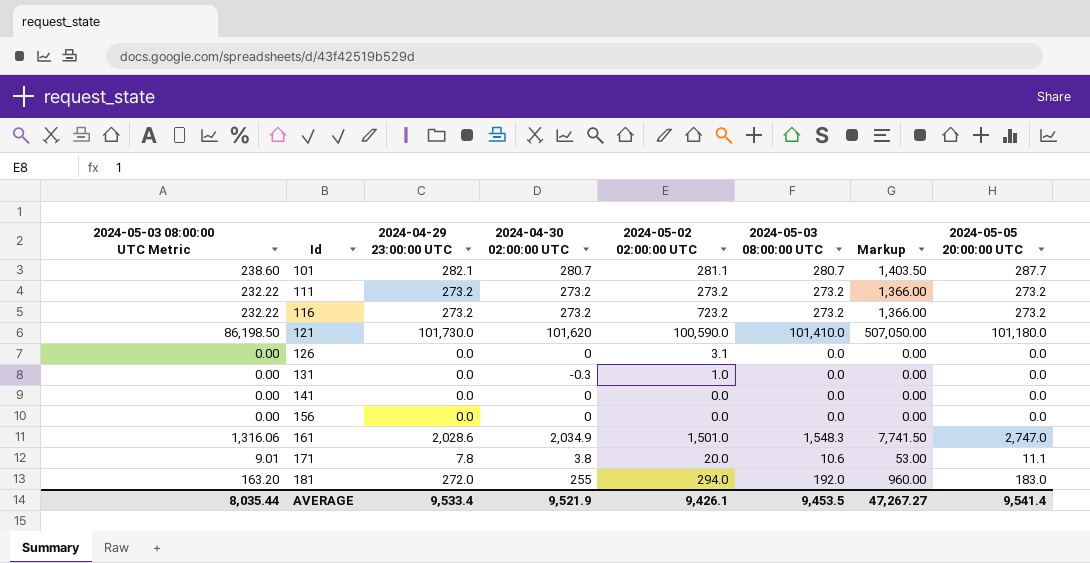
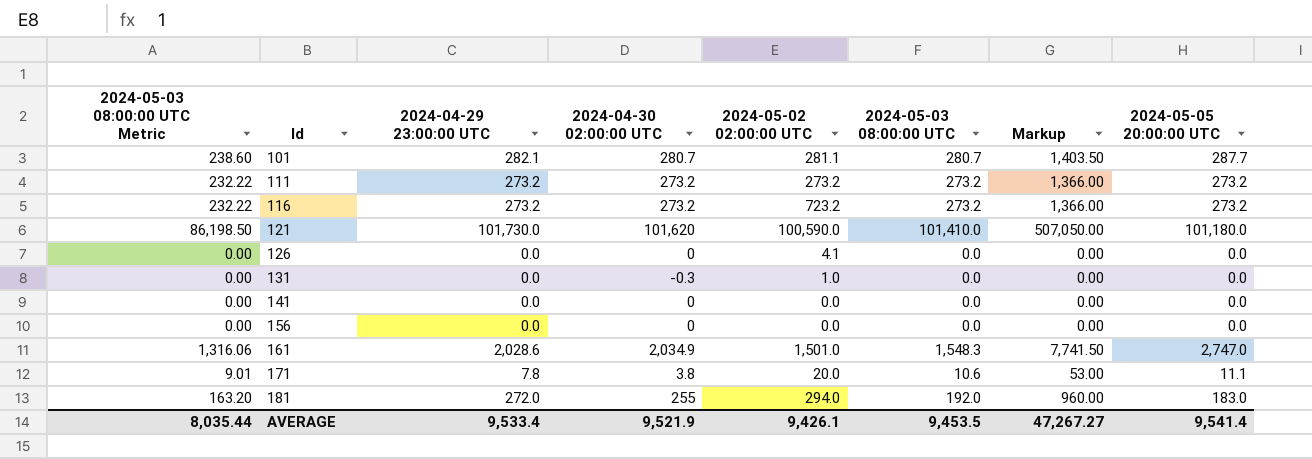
126 | 2024-05-02 02:00:00 UTC: 3.1 -> 4.1

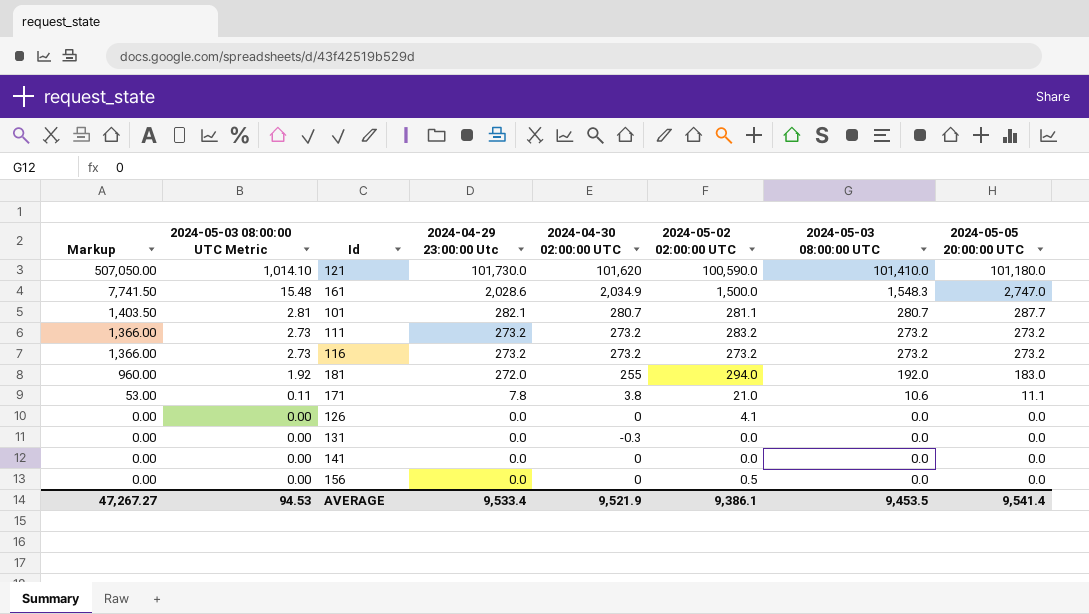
row order: Id ascending -> Markup descending
column Markup | position: 7 -> 1
column 2024-05-03 08:00:00 UTC Metric | formula: [2024-05-03 08:00:00 UTC] * 0.85 -> [2024-05-03 08:00:00 UTC] * 0.01
column name: 2024-04-29 23:00:00 UTC -> 2024-04-29 23:00:00 Utc
161 | 2024-05-02 02:00:00 UTC: 1,501.0 -> 1,500.0
111 | 2024-05-02 02:00:00 UTC: 273.2 -> 283.2
116 | 2024-05-02 02:00:00 UTC: 723.2 -> 273.2
171 | 2024-05-02 02:00:00 UTC: 20.0 -> 21.0
131 | 2024-05-02 02:00:00 UTC: 1.0 -> 0.0
156 | 2024-05-02 02:00:00 UTC: 0.0 -> 0.5
AVERAGE | 2024-05-03 08:00:00 UTC Metric: 8,035.44 -> 94.53
AVERAGE | 2024-05-02 02:00:00 UTC: 9,426.1 -> 9,386.1

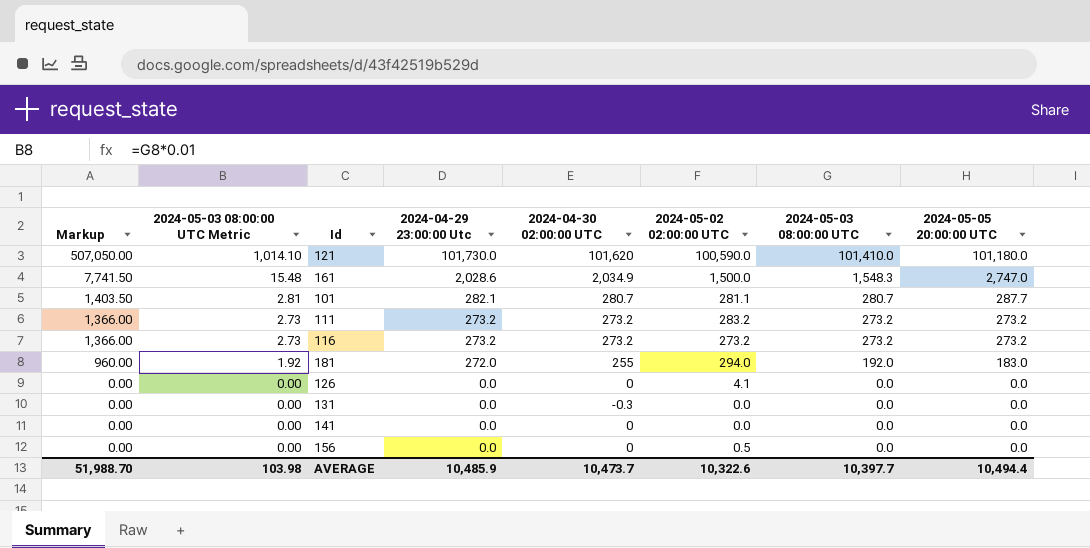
row 171: 53.00 | 0.11 | 7.8 | 3.8 | 21.0 | 10.6 | 11.1 -> none
AVERAGE | Markup: 47,267.27 -> 51,988.70
AVERAGE | 2024-05-03 08:00:00 UTC Metric: 94.53 -> 103.98
AVERAGE | 2024-04-29 23:00:00 Utc: 9,533.4 -> 10,485.9
AVERAGE | 2024-04-30 02:00:00 UTC: 9,521.9 -> 10,473.7
AVERAGE | 2024-05-02 02:00:00 UTC: 9,386.1 -> 10,322.6
AVERAGE | 2024-05-03 08:00:00 UTC: 9,453.5 -> 10,397.7
AVERAGE | 2024-05-05 20:00:00 UTC: 9,541.4 -> 10,494.4

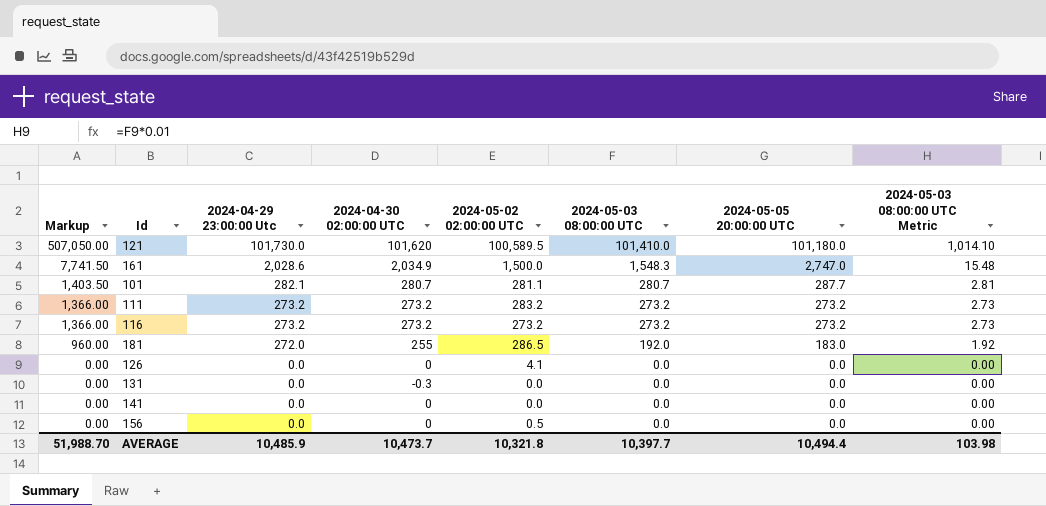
column 2024-05-03 08:00:00 UTC Metric | position: 2 -> 8
121 | 2024-05-02 02:00:00 UTC: 100,590.0 -> 100,589.5
181 | 2024-05-02 02:00:00 UTC: 294.0 -> 286.5
AVERAGE | 2024-05-02 02:00:00 UTC: 10,322.6 -> 10,321.8

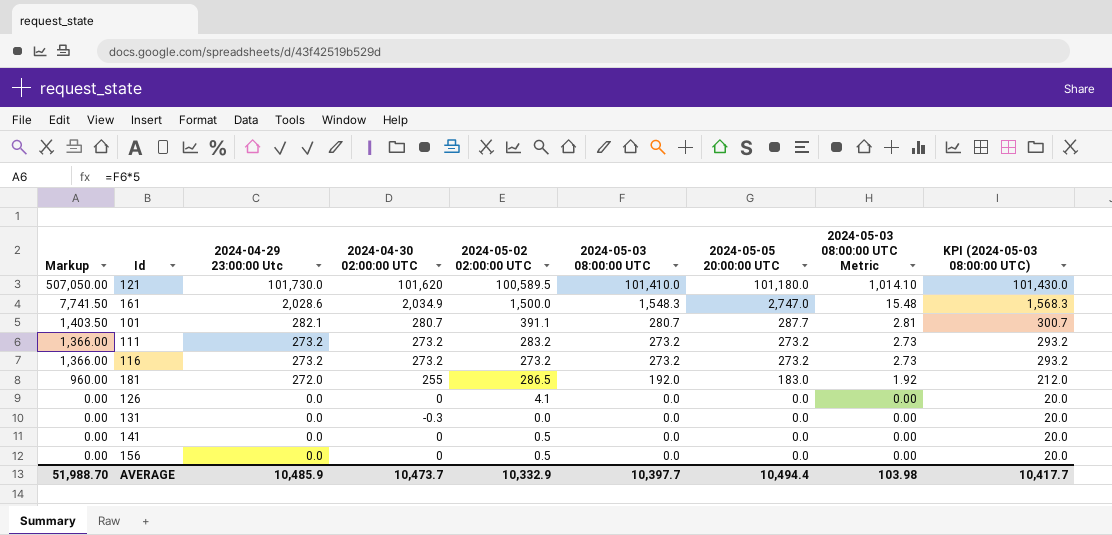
column KPI (2024-05-03 08:00:00 UTC) | formula: none -> [2024-05-03 08:00:00 UTC] + 20
101 | 2024-05-02 02:00:00 UTC: 281.1 -> 391.1
141 | 2024-05-02 02:00:00 UTC: 0.0 -> 0.5
AVERAGE | 2024-05-02 02:00:00 UTC: 10,321.8 -> 10,332.9

